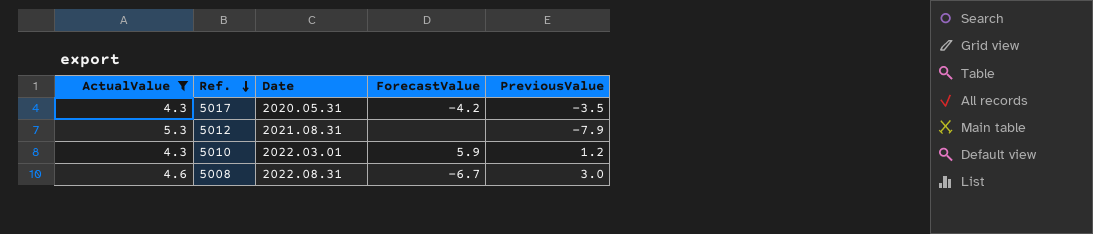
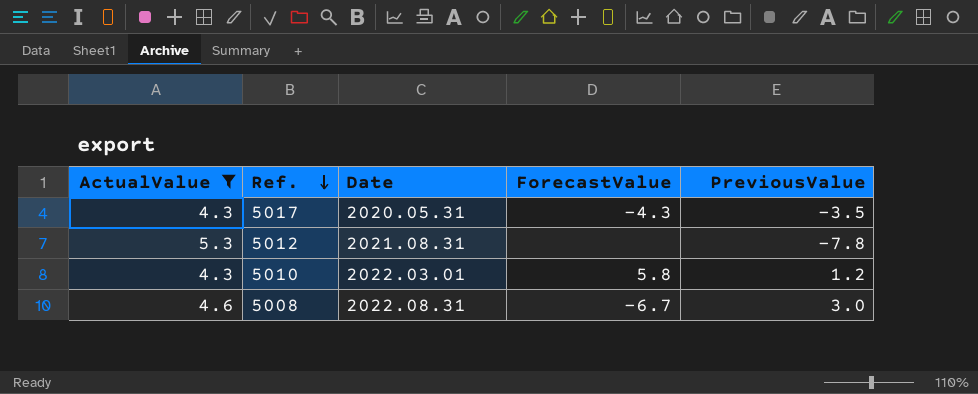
5017 | ForecastValue: -4.2 -> -4.3
5012 | PreviousValue: -7.9 -> -7.8
5010 | ForecastValue: 5.9 -> 5.8

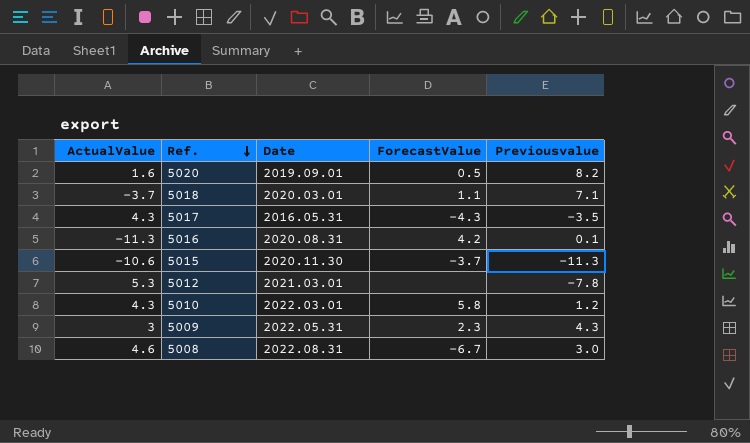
filter: ActualValue >= 4.3 -> none
column name: PreviousValue -> Previousvalue
5017 | Date: 2020.05.31 -> 2016.05.31
5012 | Date: 2021.08.31 -> 2021.03.01

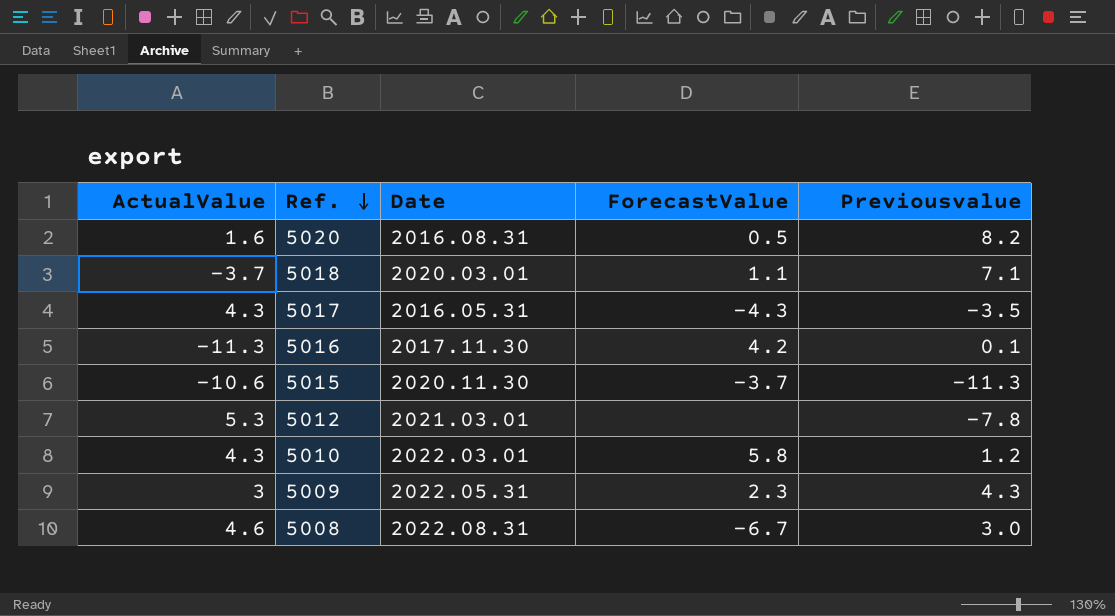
5020 | Date: 2019.09.01 -> 2016.08.31
5016 | Date: 2020.08.31 -> 2017.11.30

